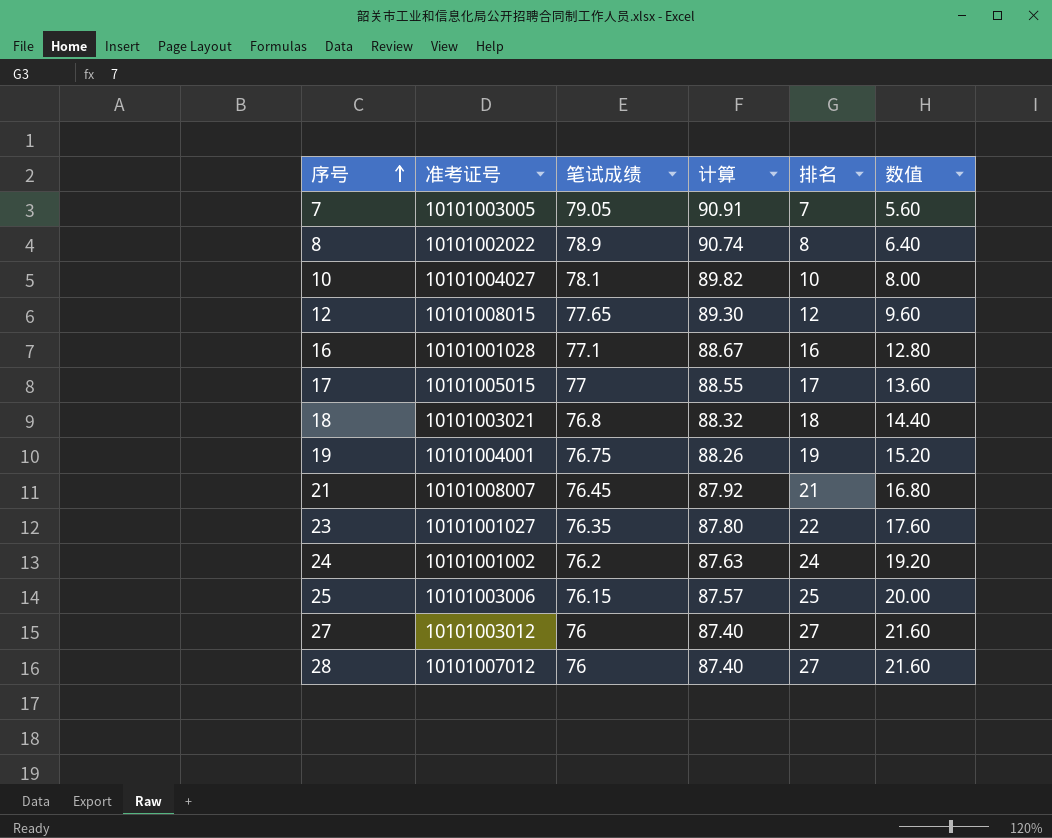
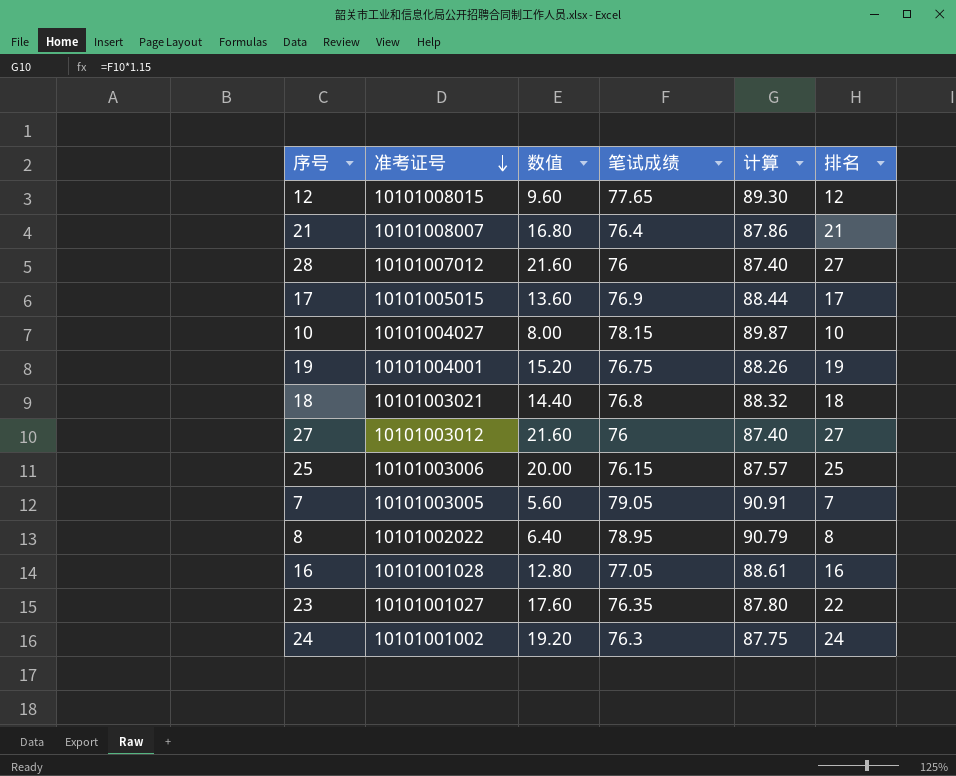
row order: 序号 ascending -> 准考证号 descending
column 数值 | position: 6 -> 3
21 | 笔试成绩: 76.45 -> 76.4
21 | 计算: 87.92 -> 87.86
17 | 笔试成绩: 77 -> 76.9
17 | 计算: 88.55 -> 88.44
10 | 笔试成绩: 78.1 -> 78.15
10 | 计算: 89.82 -> 89.87
8 | 笔试成绩: 78.9 -> 78.95
8 | 计算: 90.74 -> 90.79
16 | 笔试成绩: 77.1 -> 77.05
16 | 计算: 88.67 -> 88.61
24 | 笔试成绩: 76.2 -> 76.3
24 | 计算: 87.63 -> 87.75

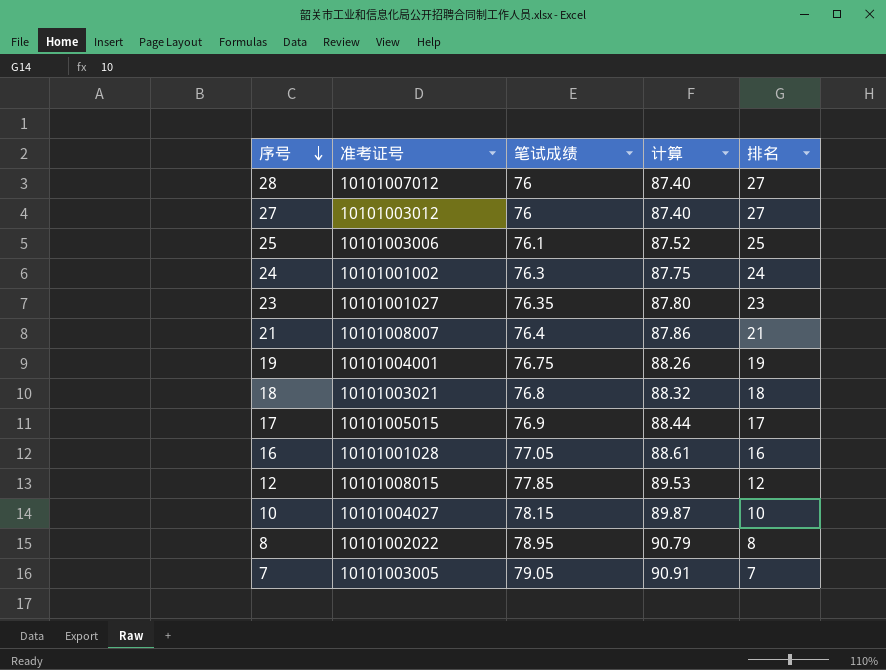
row order: 准考证号 descending -> 序号 descending
column 数值 | formula: [排名] * 0.8 -> none
25 | 笔试成绩: 76.15 -> 76.1
25 | 计算: 87.57 -> 87.52
23 | 排名: 22 -> 23
12 | 笔试成绩: 77.65 -> 77.85
12 | 计算: 89.30 -> 89.53

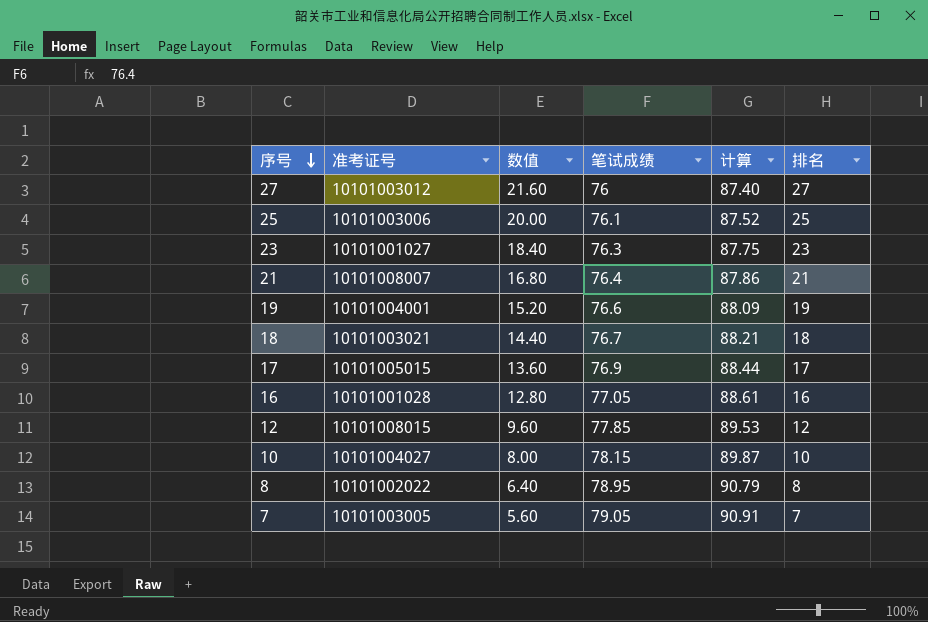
column 数值 | formula: none -> [排名] * 0.8
row 28: 10101007012 | 76 | 87.40 | 27 -> none
row 24: 10101001002 | 76.3 | 87.75 | 24 -> none
23 | 笔试成绩: 76.35 -> 76.3
23 | 计算: 87.80 -> 87.75
19 | 笔试成绩: 76.75 -> 76.6
19 | 计算: 88.26 -> 88.09
18 | 笔试成绩: 76.8 -> 76.7
18 | 计算: 88.32 -> 88.21

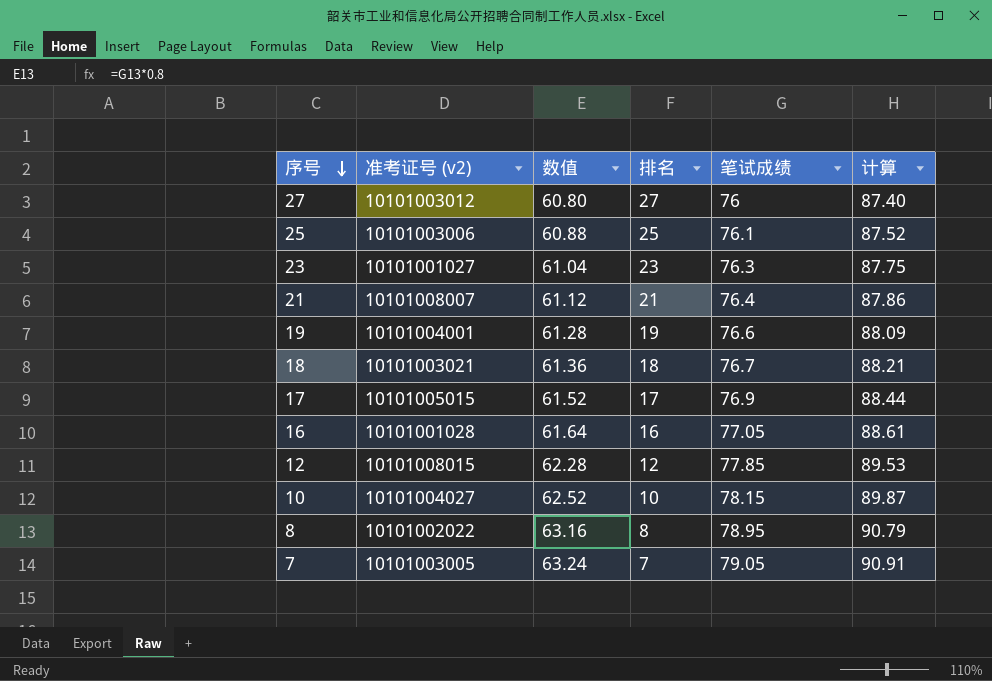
column name: 准考证号 -> 准考证号 (v2)
column 数值 | formula: [排名] * 0.8 -> [笔试成绩] * 0.8
column 排名 | position: 6 -> 4

